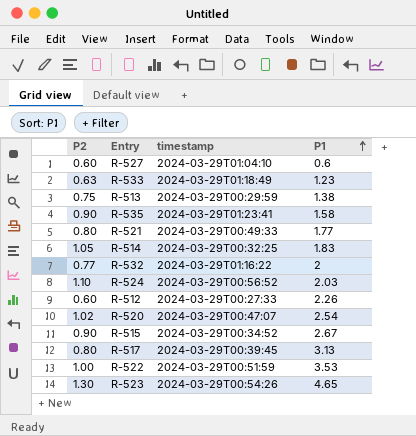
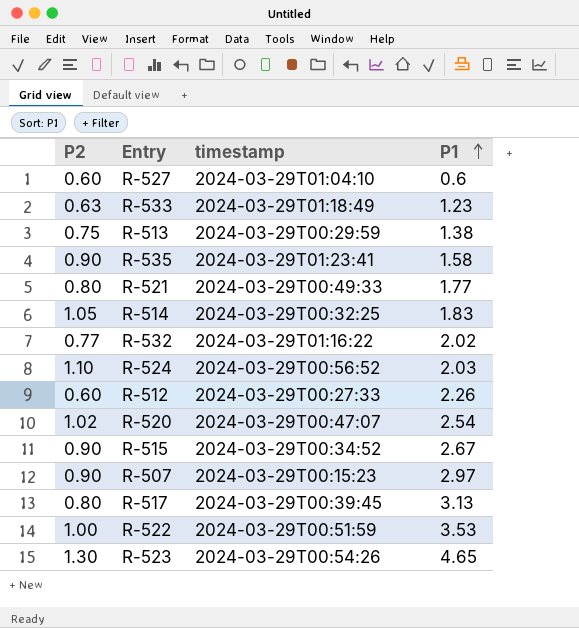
R-532 | P1: 2 -> 2.02
row R-507: none -> 0.90 | 2024-03-29T00:15:23 | 2.97

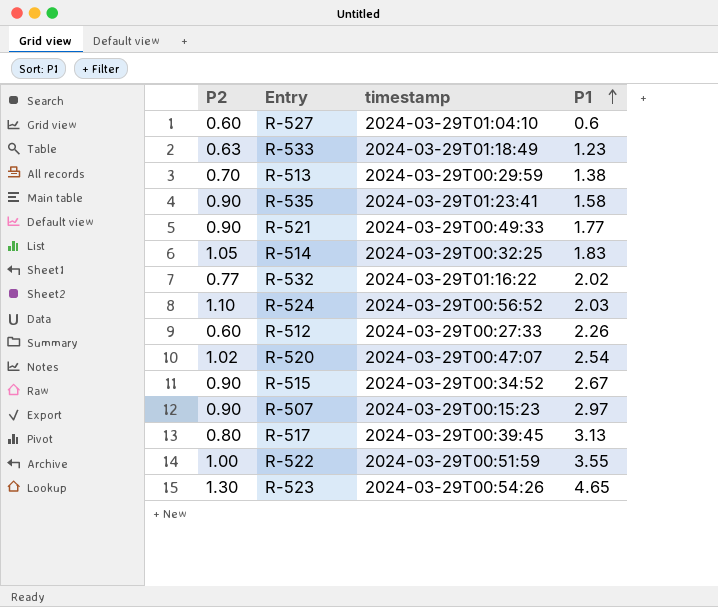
R-513 | P2: 0.75 -> 0.70
R-521 | P2: 0.80 -> 0.90
R-522 | P1: 3.53 -> 3.55

